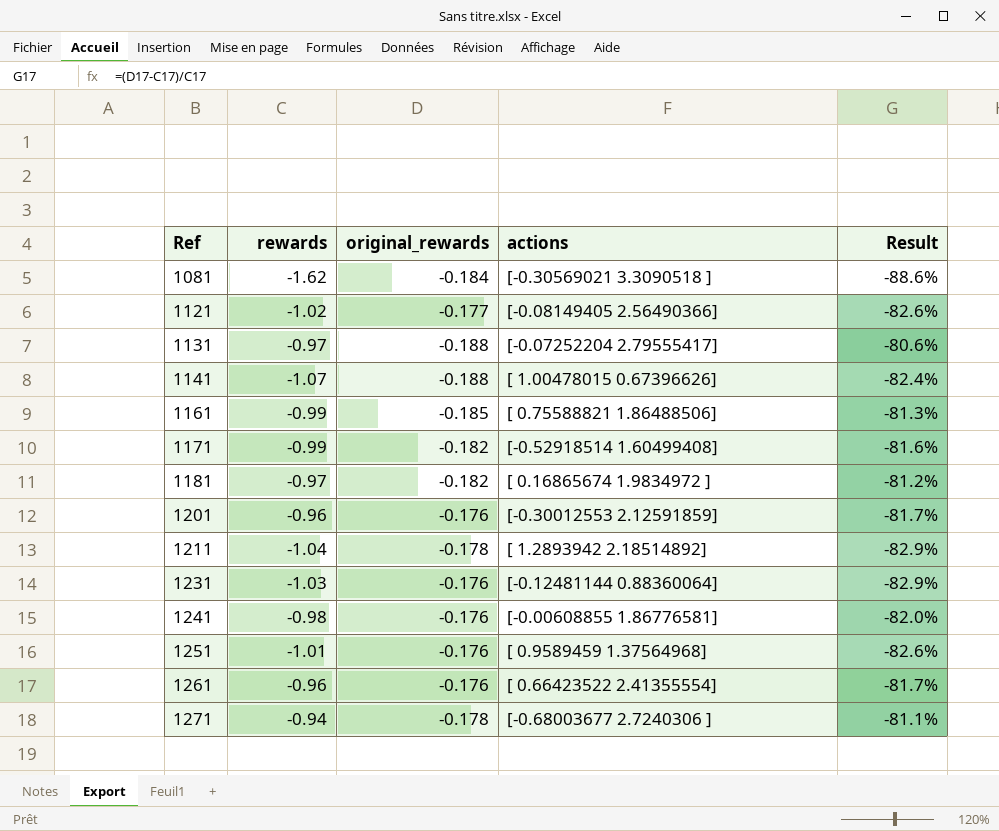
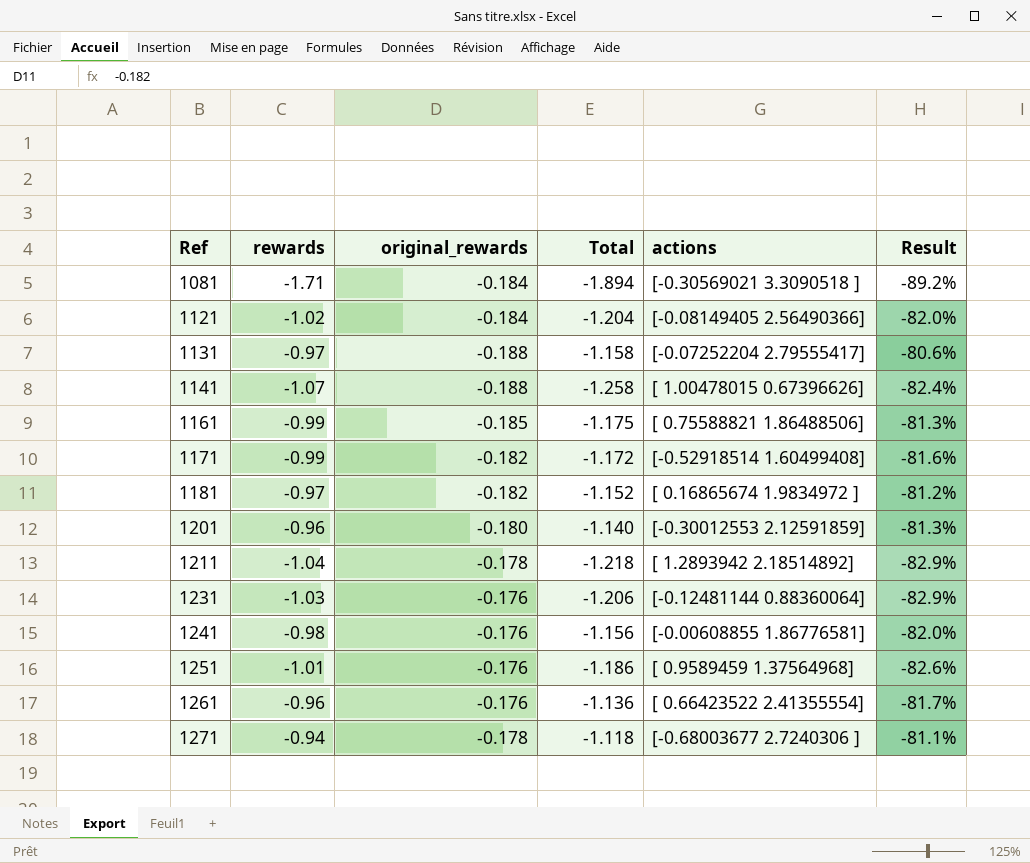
column Total | formula: none -> [rewards] + [original_rewards]
1081 | rewards: -1.62 -> -1.71
1081 | Result: -88.6% -> -89.2%
1121 | original_rewards: -0.177 -> -0.184
1121 | Result: -82.6% -> -82.0%
1201 | original_rewards: -0.176 -> -0.180
1201 | Result: -81.7% -> -81.3%

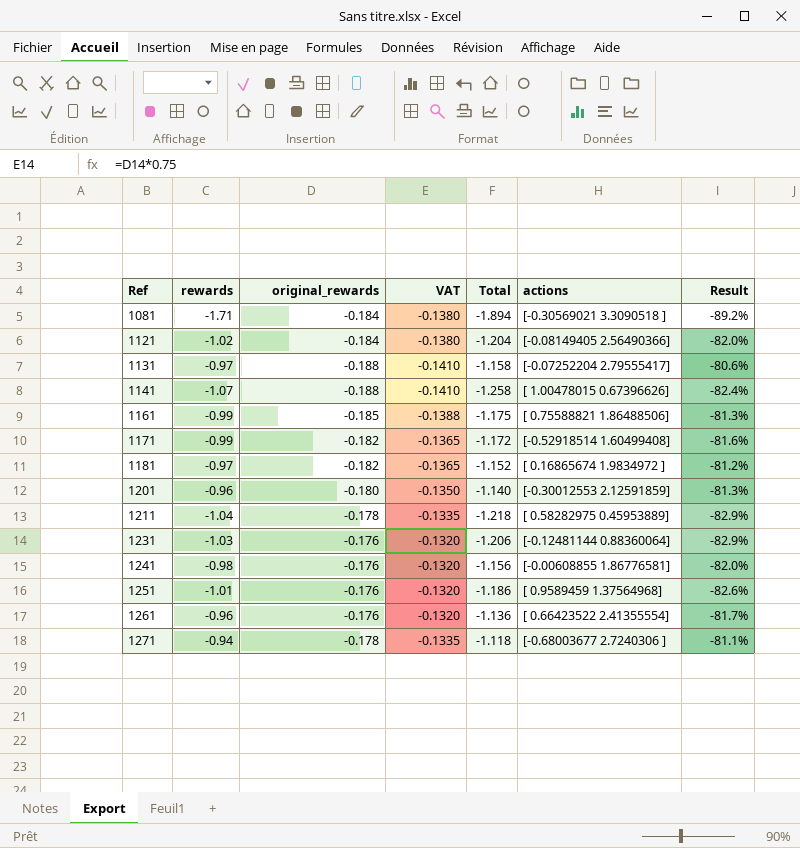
column VAT | formula: none -> [original_rewards] * 0.75
1211 | actions: [ 1.2893942 2.18514892] -> [ 0.58282975 0.45953889]

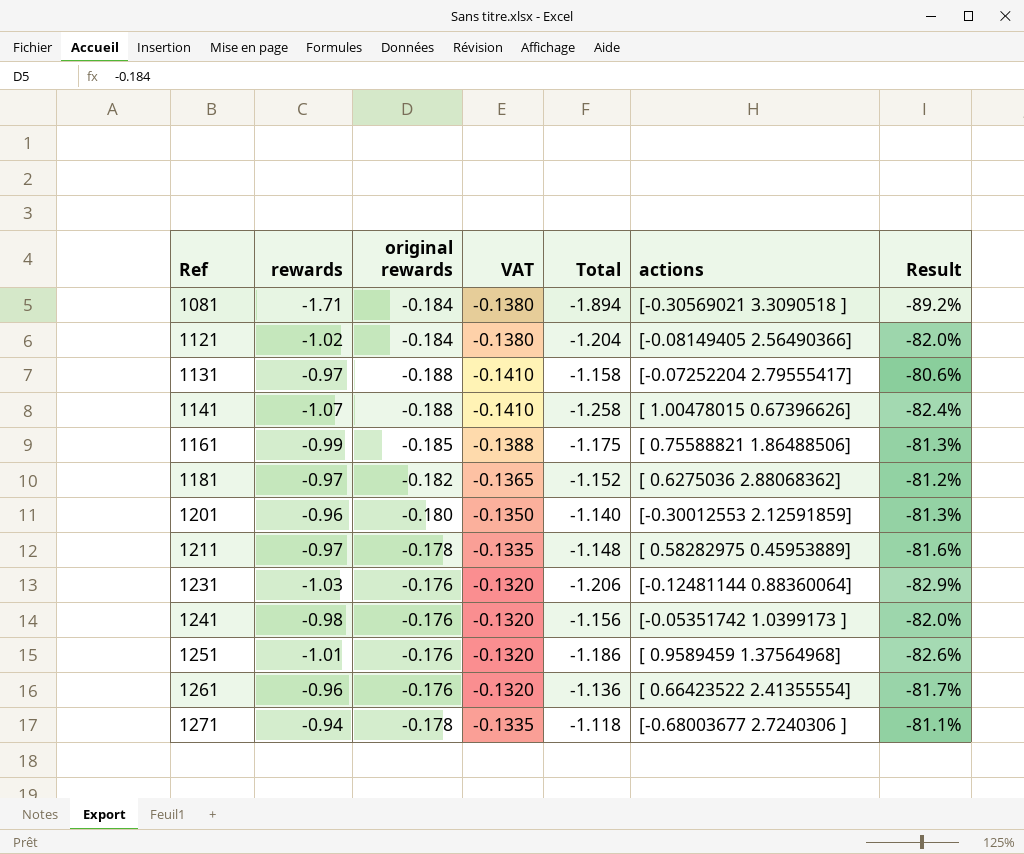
column name: original_rewards -> original rewards
row 1171: -0.99 | -0.182 | -0.1365 | -1.172 | [-0.52918514 1.60499408] | -81.6% -> none
1181 | actions: [ 0.16865674 1.9834972 ] -> [ 0.6275036 2.88068362]
1211 | rewards: -1.04 -> -0.97
1211 | Total: -1.218 -> -1.148
1211 | Result: -82.9% -> -81.6%
1241 | actions: [-0.00608855 1.86776581] -> [-0.05351742 1.0399173 ]

